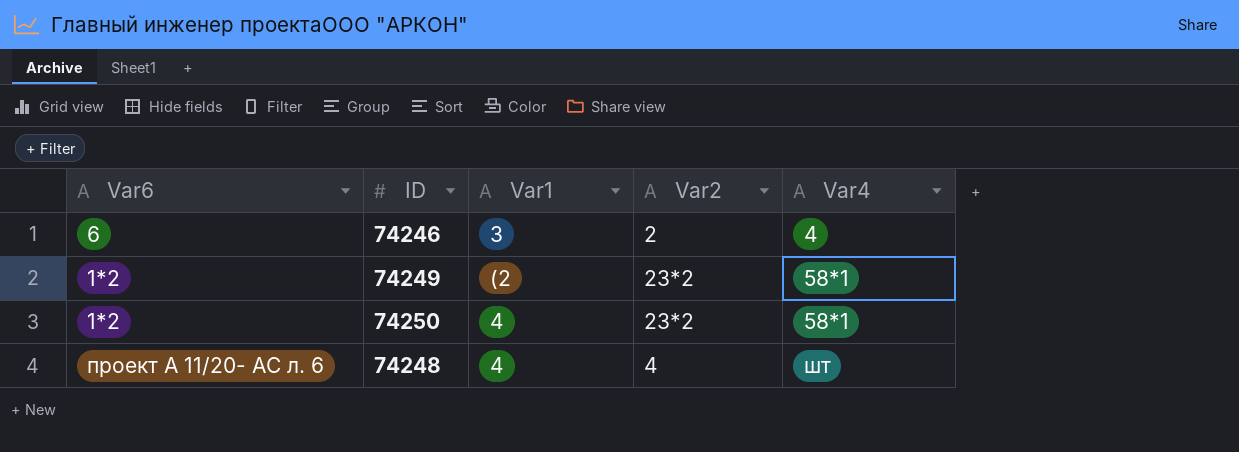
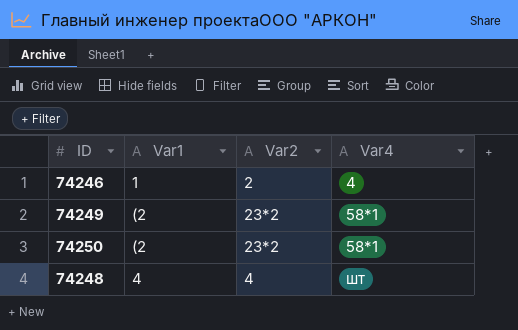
column Var6 | position: 1 -> none
74246 | Var1: 3 -> 1
74250 | Var1: 4 -> (2

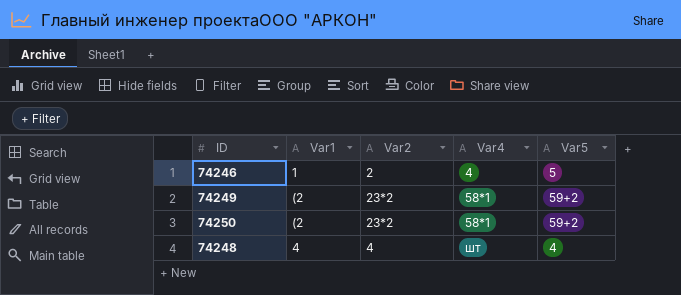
column Var5 | position: none -> 5

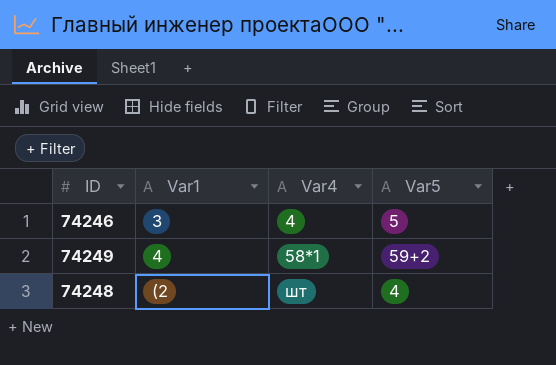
column Var2 | position: 3 -> none
row 74250: (2 | 23*2 | 58*1 | 59+2 -> none
74246 | Var1: 1 -> 3
74249 | Var1: (2 -> 4
74248 | Var1: 4 -> (2

